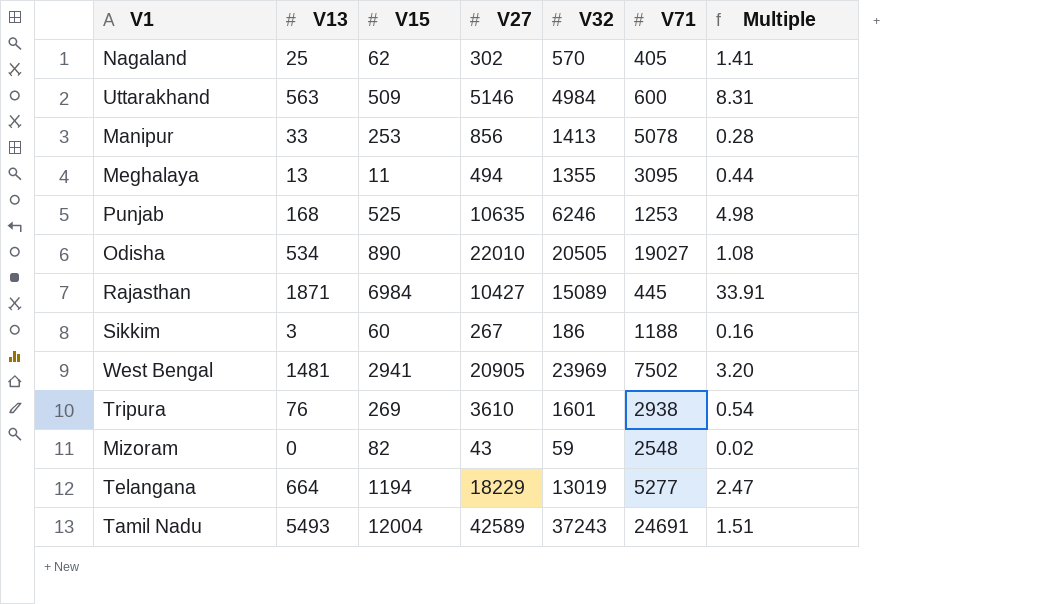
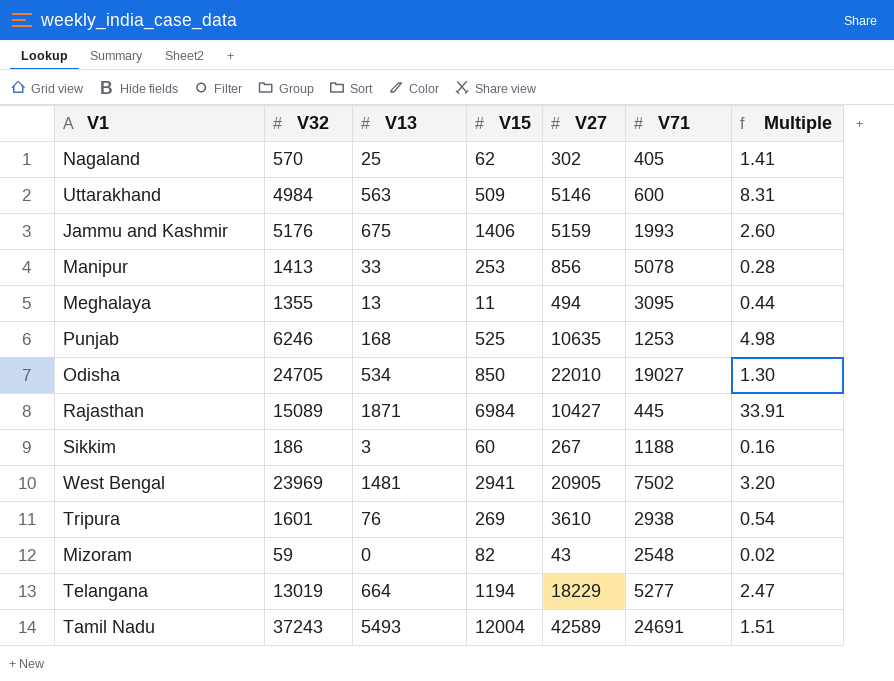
column V32 | position: 5 -> 2
row Jammu and Kashmir: none -> 5176 | 675 | 1406 | 5159 | 1993 | 2.60
Odisha | V32: 20505 -> 24705
Odisha | V15: 890 -> 850
Odisha | Multiple: 1.08 -> 1.30

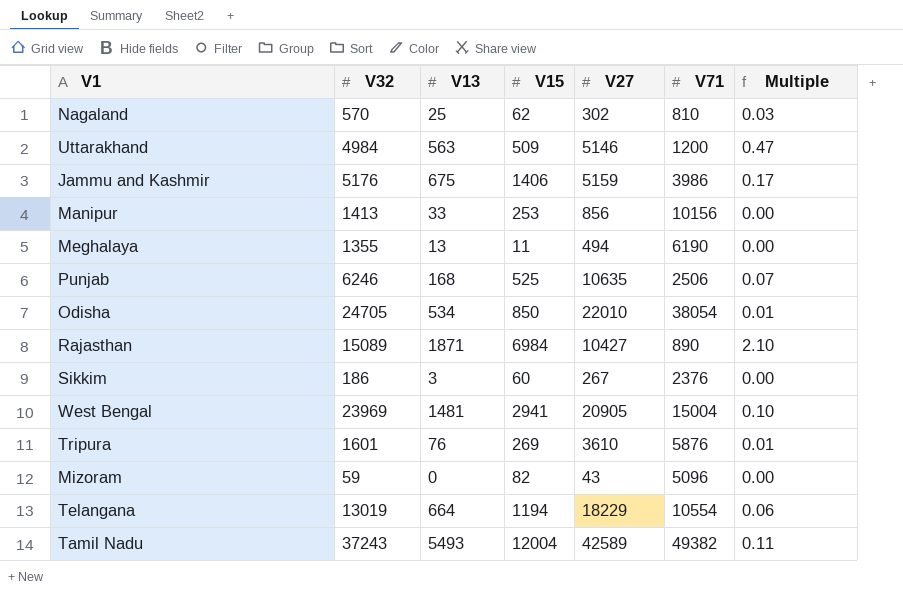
column Multiple | formula: [V32] / [V71] -> [V13] / [V71]
Nagaland | V71: 405 -> 810
Uttarakhand | V71: 600 -> 1200
Jammu and Kashmir | V71: 1993 -> 3986
Manipur | V71: 5078 -> 10156
Meghalaya | V71: 3095 -> 6190
Punjab | V71: 1253 -> 2506
Odisha | V71: 19027 -> 38054
Rajasthan | V71: 445 -> 890
Sikkim | V71: 1188 -> 2376
West Bengal | V71: 7502 -> 15004
Tripura | V71: 2938 -> 5876
Mizoram | V71: 2548 -> 5096
Telangana | V71: 5277 -> 10554
Tamil Nadu | V71: 24691 -> 49382

